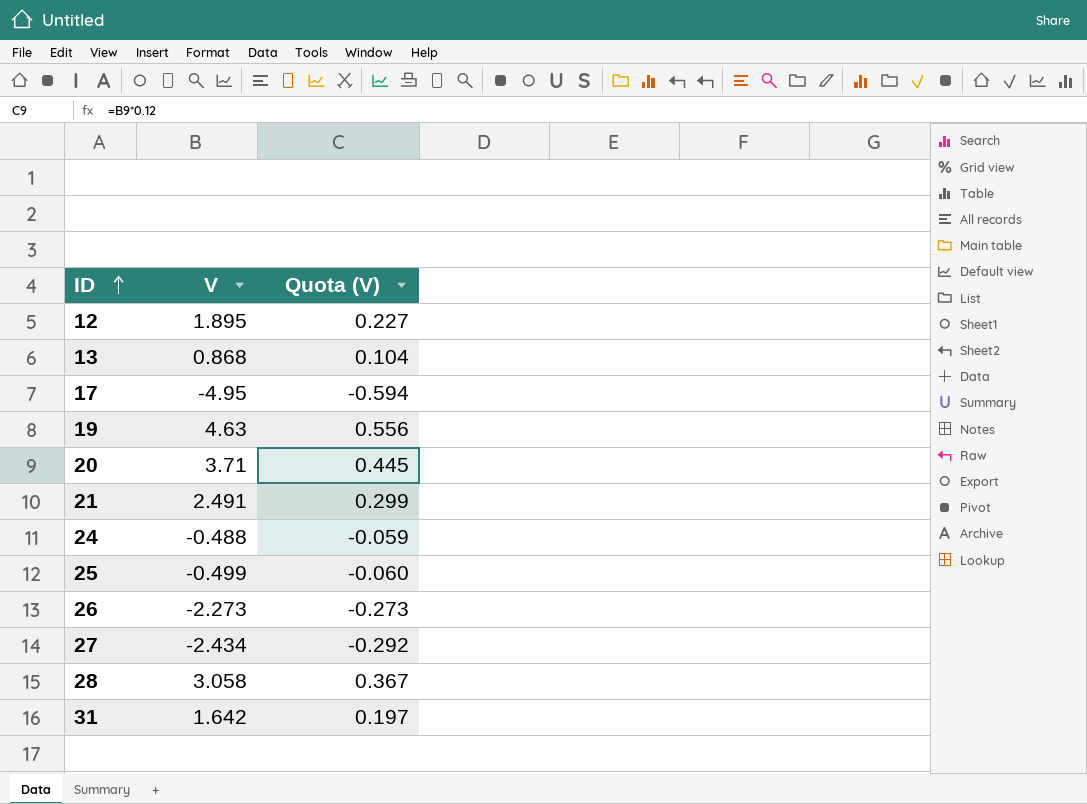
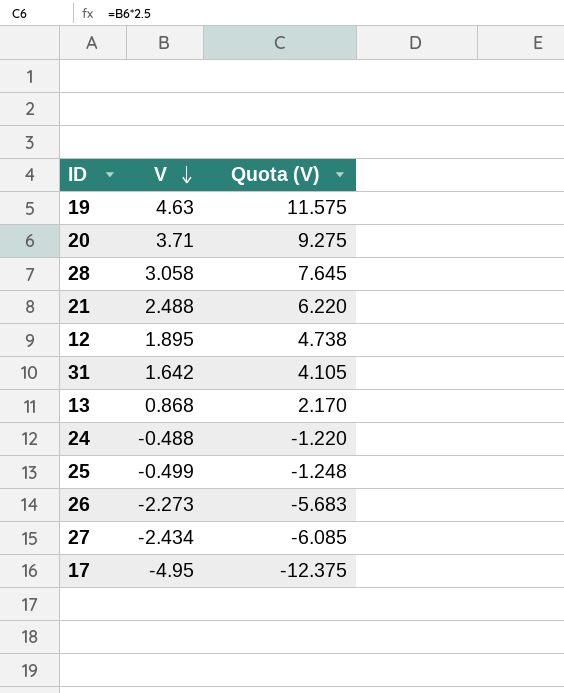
row order: ID ascending -> V descending
column Quota (V) | formula: [V] * 0.12 -> [V] * 2.5
21 | V: 2.491 -> 2.488

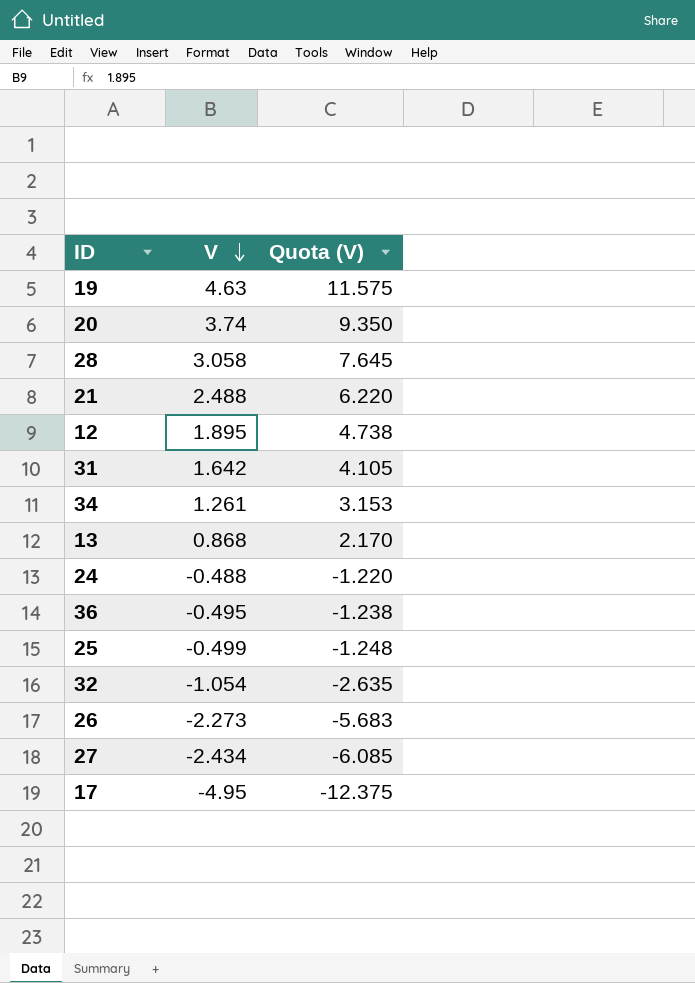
20 | V: 3.71 -> 3.74
20 | Quota (V): 9.275 -> 9.350
row 34: none -> 1.261 | 3.153
row 36: none -> -0.495 | -1.238
row 32: none -> -1.054 | -2.635

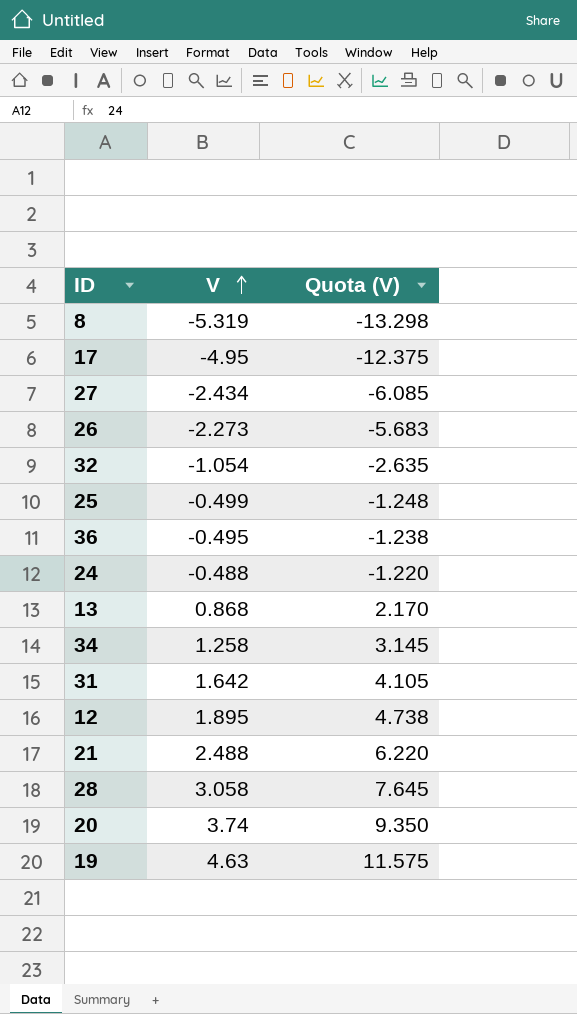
row order: V descending -> V ascending
row 8: none -> -5.319 | -13.298
34 | V: 1.261 -> 1.258
34 | Quota (V): 3.153 -> 3.145

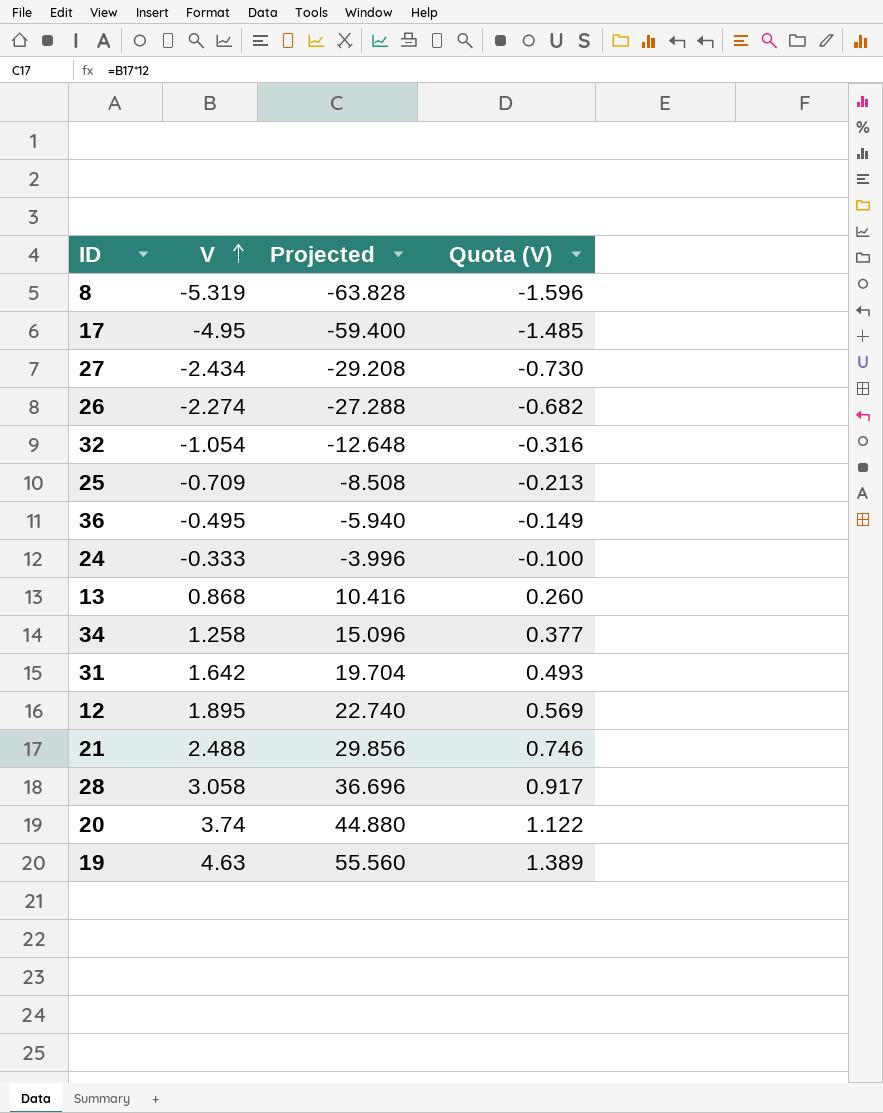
column Projected | formula: none -> [V] * 12
column Quota (V) | formula: [V] * 2.5 -> [V] * 0.3
26 | V: -2.273 -> -2.274
25 | V: -0.499 -> -0.709
24 | V: -0.488 -> -0.333

